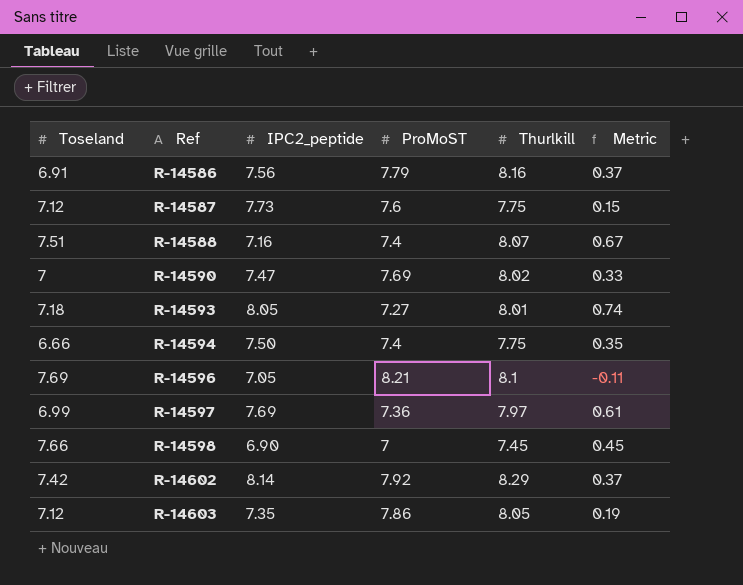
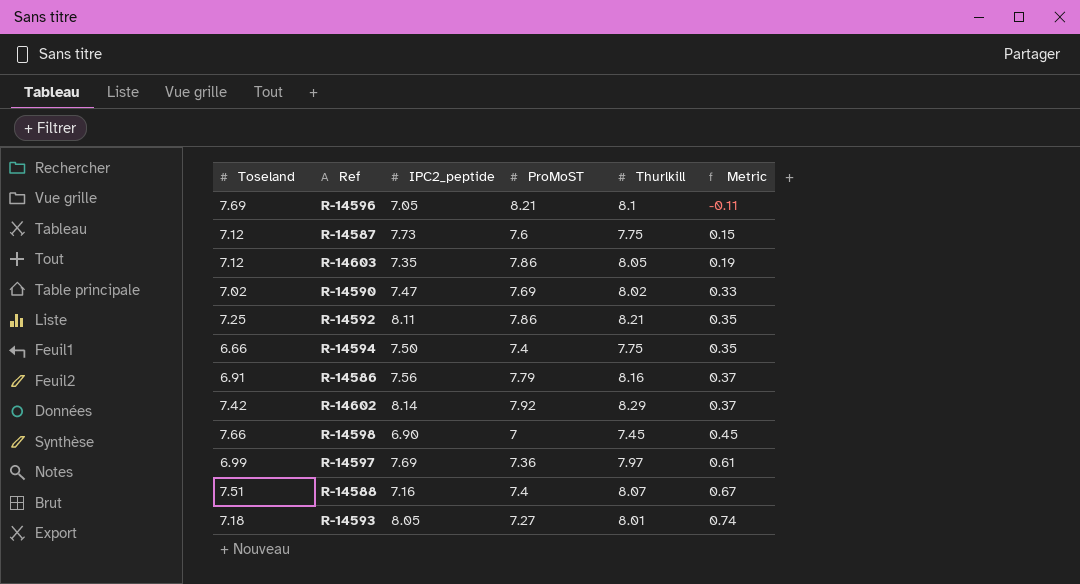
row order: Ref ascending -> Metric ascending
R-14590 | Toseland: 7 -> 7.02
row R-14592: none -> 7.25 | 8.11 | 7.86 | 8.21 | 0.35

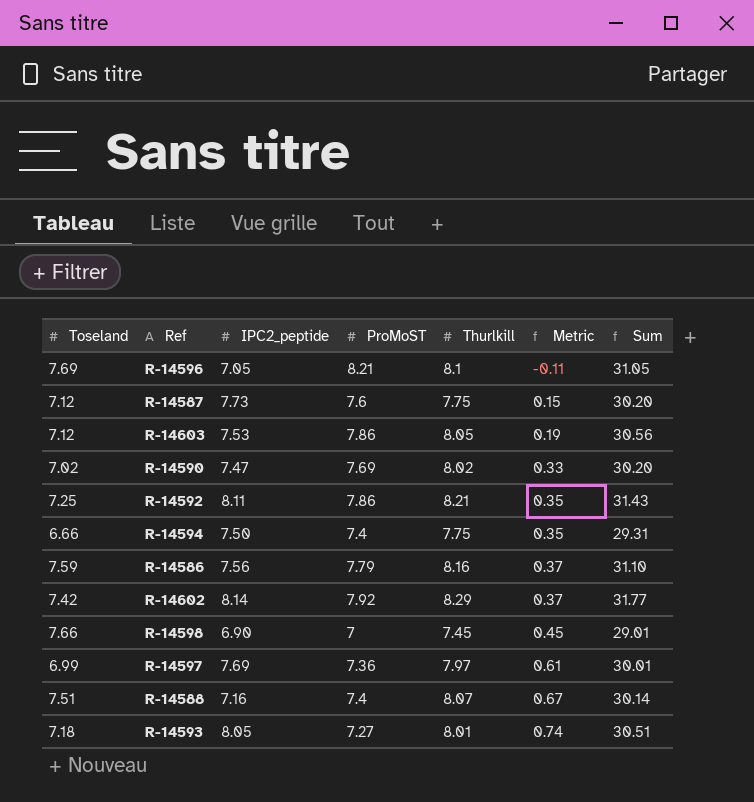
column Sum | formula: none -> [Toseland] + [IPC2_peptide] + [ProMoST] + [Thurlkill]
R-14603 | IPC2_peptide: 7.35 -> 7.53
R-14586 | Toseland: 6.91 -> 7.59

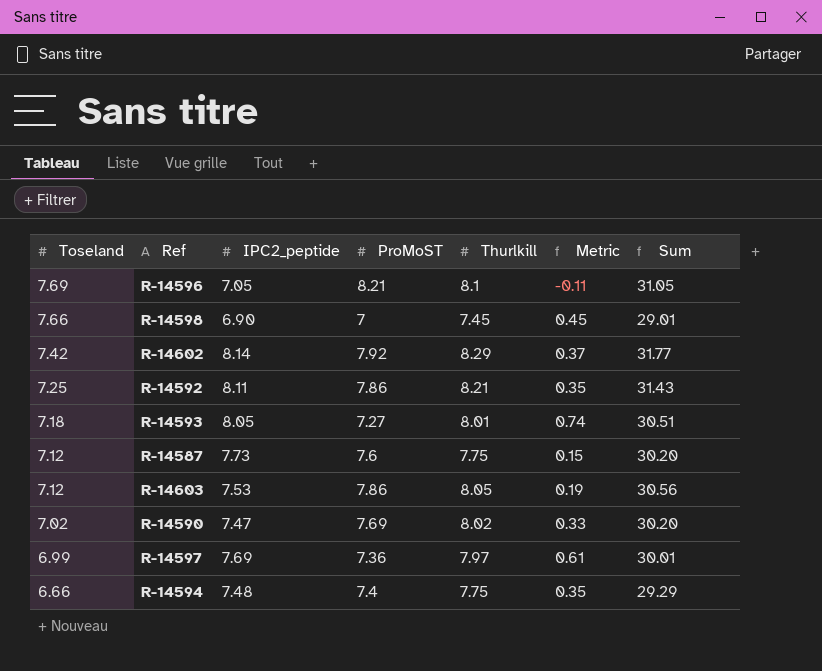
row order: Metric ascending -> Toseland descending
row R-14586: 7.59 | 7.56 | 7.79 | 8.16 | 0.37 | 31.10 -> none
row R-14588: 7.51 | 7.16 | 7.4 | 8.07 | 0.67 | 30.14 -> none
R-14594 | IPC2_peptide: 7.50 -> 7.48
R-14594 | Sum: 29.31 -> 29.29

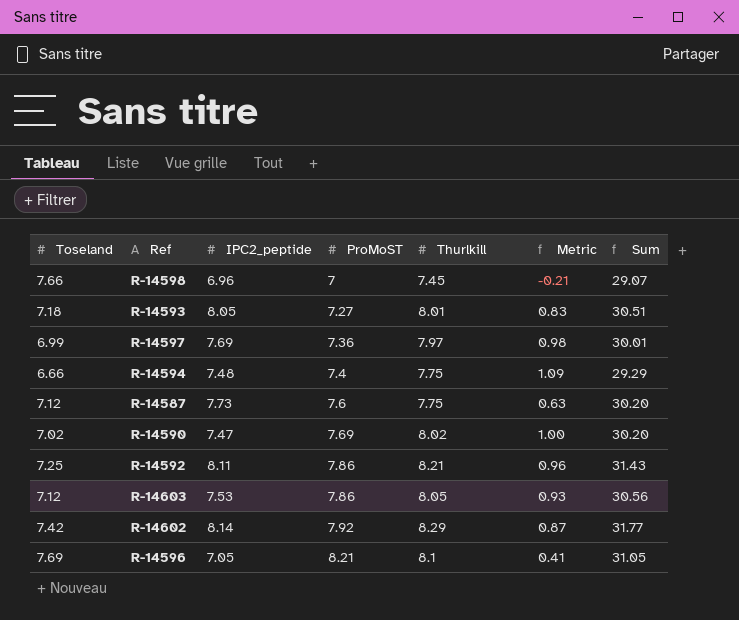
row order: Toseland descending -> ProMoST ascending
column Metric | formula: [Thurlkill] - [ProMoST] -> [Thurlkill] - [Toseland]
R-14598 | IPC2_peptide: 6.90 -> 6.96
R-14598 | Sum: 29.01 -> 29.07

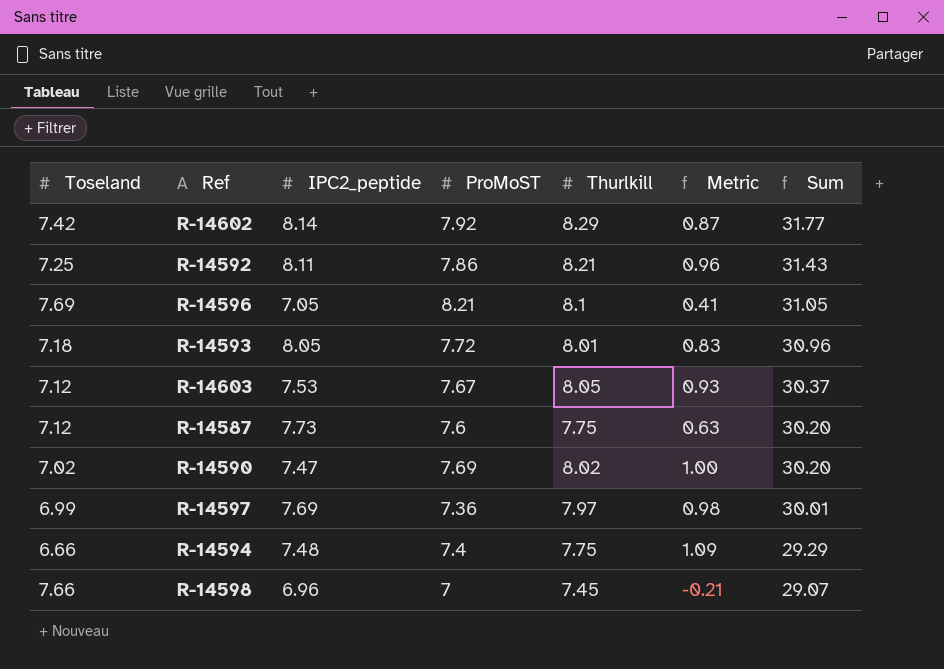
row order: ProMoST ascending -> Sum descending
R-14593 | ProMoST: 7.27 -> 7.72
R-14593 | Sum: 30.51 -> 30.96
R-14603 | ProMoST: 7.86 -> 7.67
R-14603 | Sum: 30.56 -> 30.37

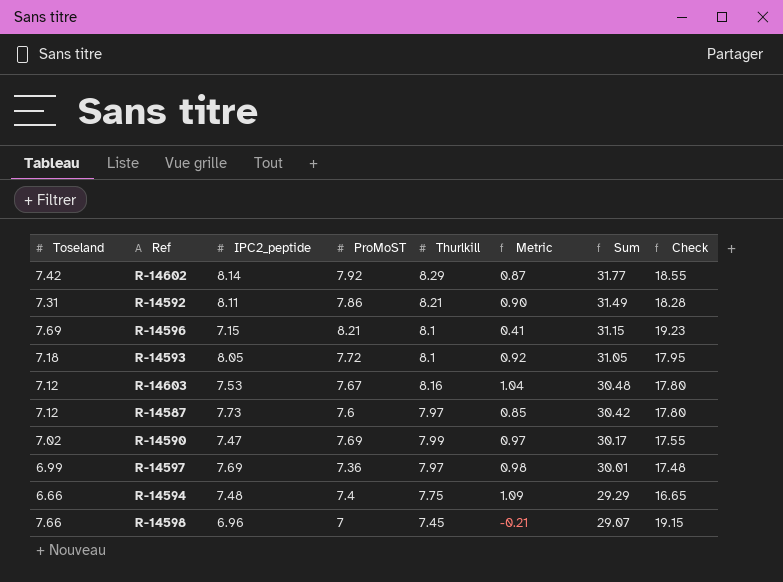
column Check | formula: none -> [Toseland] * 2.5
R-14592 | Toseland: 7.25 -> 7.31
R-14592 | Metric: 0.96 -> 0.90
R-14592 | Sum: 31.43 -> 31.49
R-14596 | IPC2_peptide: 7.05 -> 7.15
R-14596 | Sum: 31.05 -> 31.15
R-14593 | Thurlkill: 8.01 -> 8.1
R-14593 | Metric: 0.83 -> 0.92
R-14593 | Sum: 30.96 -> 31.05
R-14603 | Thurlkill: 8.05 -> 8.16
R-14603 | Metric: 0.93 -> 1.04
R-14603 | Sum: 30.37 -> 30.48
R-14587 | Thurlkill: 7.75 -> 7.97
R-14587 | Metric: 0.63 -> 0.85
R-14587 | Sum: 30.20 -> 30.42
R-14590 | Thurlkill: 8.02 -> 7.99
R-14590 | Metric: 1.00 -> 0.97
R-14590 | Sum: 30.20 -> 30.17

